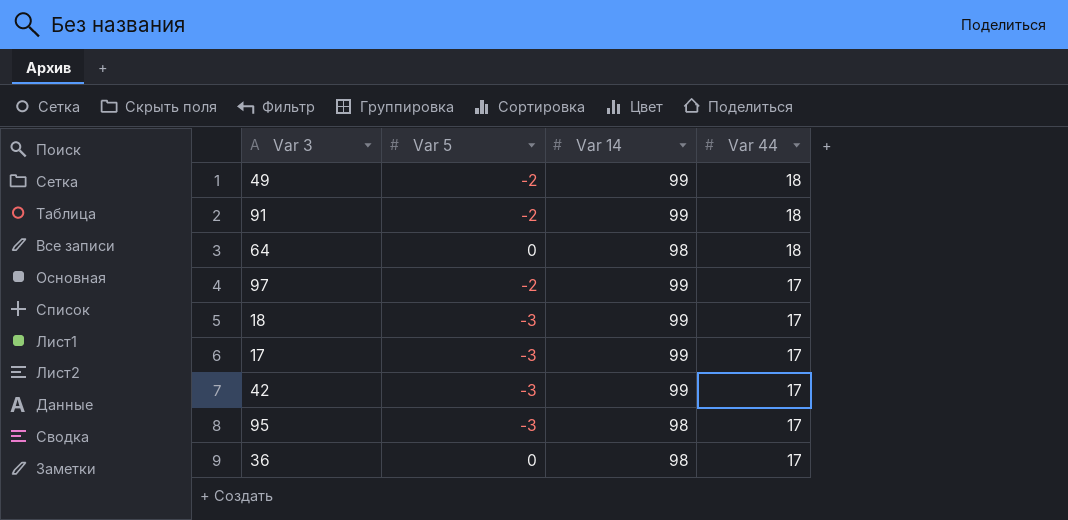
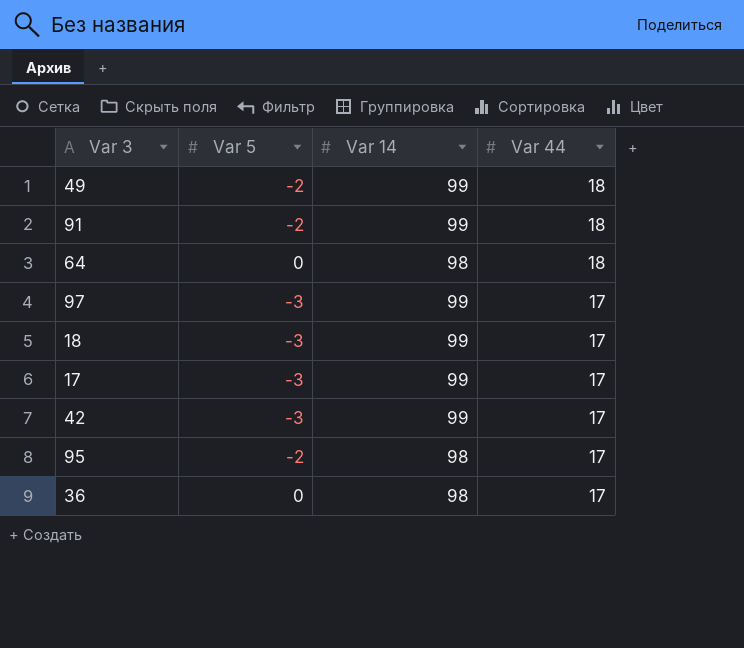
97 | Var 5: -2 -> -3
95 | Var 5: -3 -> -2

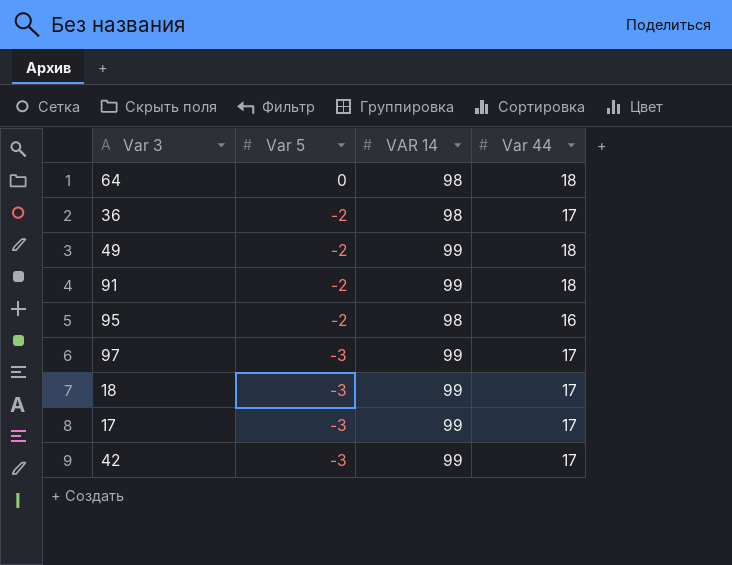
row order: Var 44 descending -> Var 5 descending
column name: Var 14 -> VAR 14
36 | Var 5: 0 -> -2
95 | Var 44: 17 -> 16

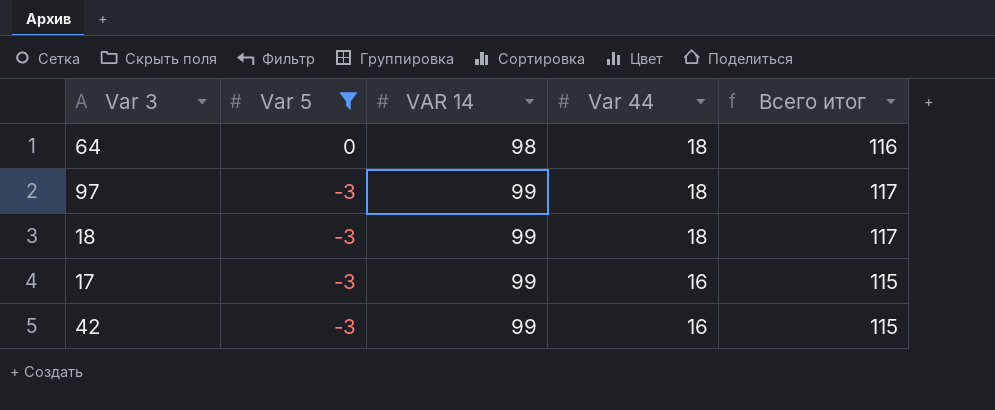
filter: none -> Var 5 != -2
column Всего итог | formula: none -> [VAR 14] + [Var 44]
97 | Var 44: 17 -> 18
18 | Var 44: 17 -> 18
17 | Var 44: 17 -> 16
42 | Var 44: 17 -> 16

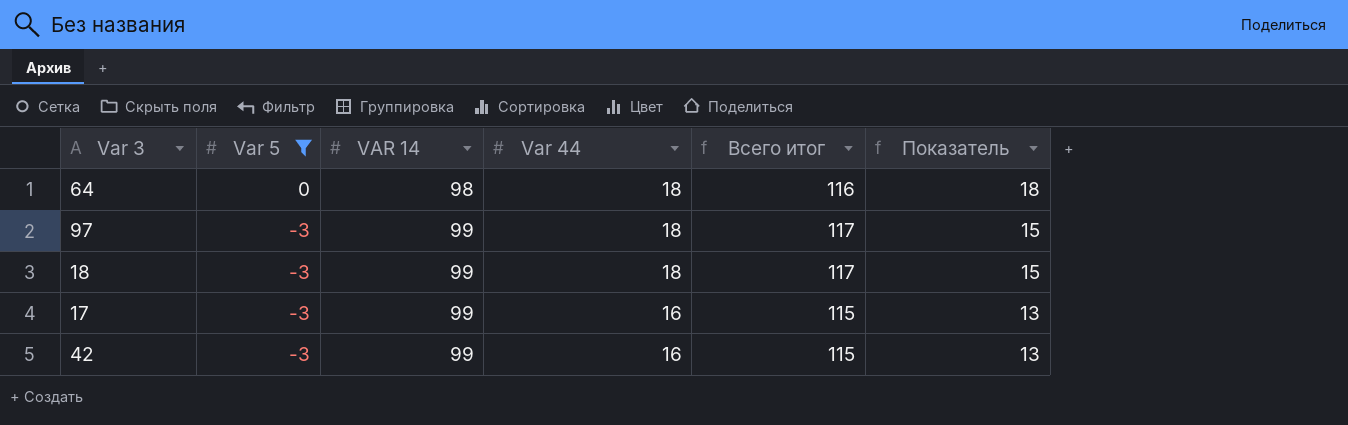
column Показатель | formula: none -> [Var 5] + [Var 44]

